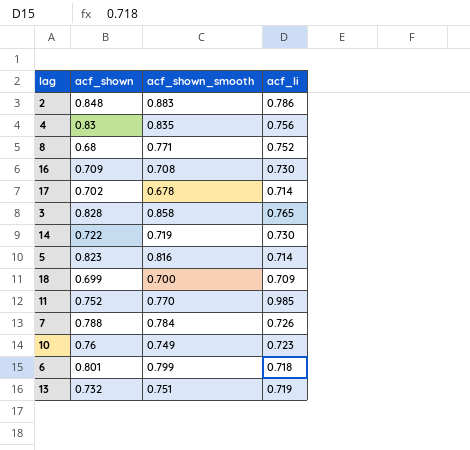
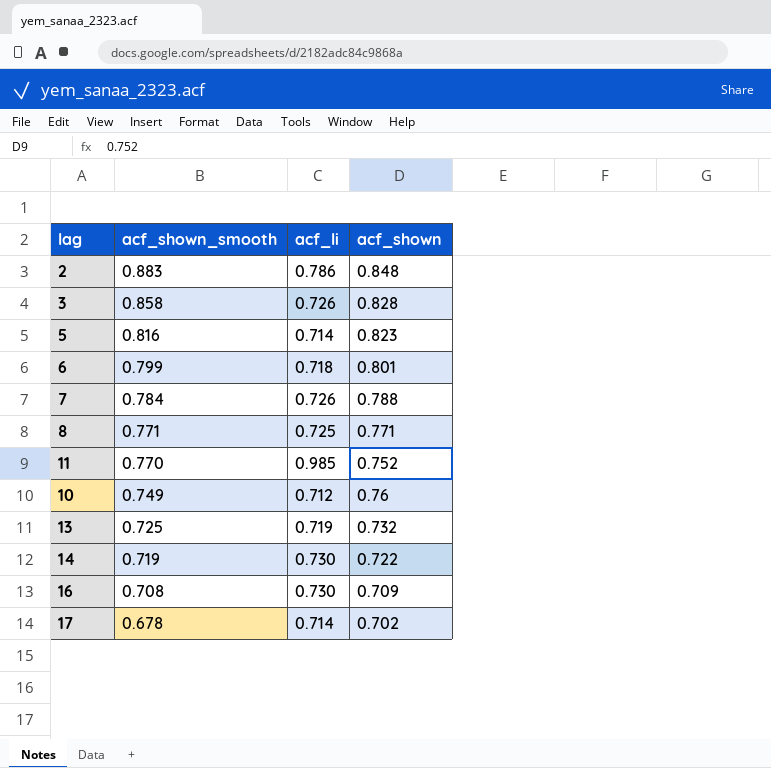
row order: none -> acf_shown_smooth descending
column acf_shown | position: 2 -> 4
row 4: 0.83 | 0.835 | 0.756 -> none
row 18: 0.699 | 0.700 | 0.709 -> none
3 | acf_li: 0.765 -> 0.726
8 | acf_li: 0.752 -> 0.725
8 | acf_shown: 0.68 -> 0.771
10 | acf_li: 0.723 -> 0.712
13 | acf_shown_smooth: 0.751 -> 0.725

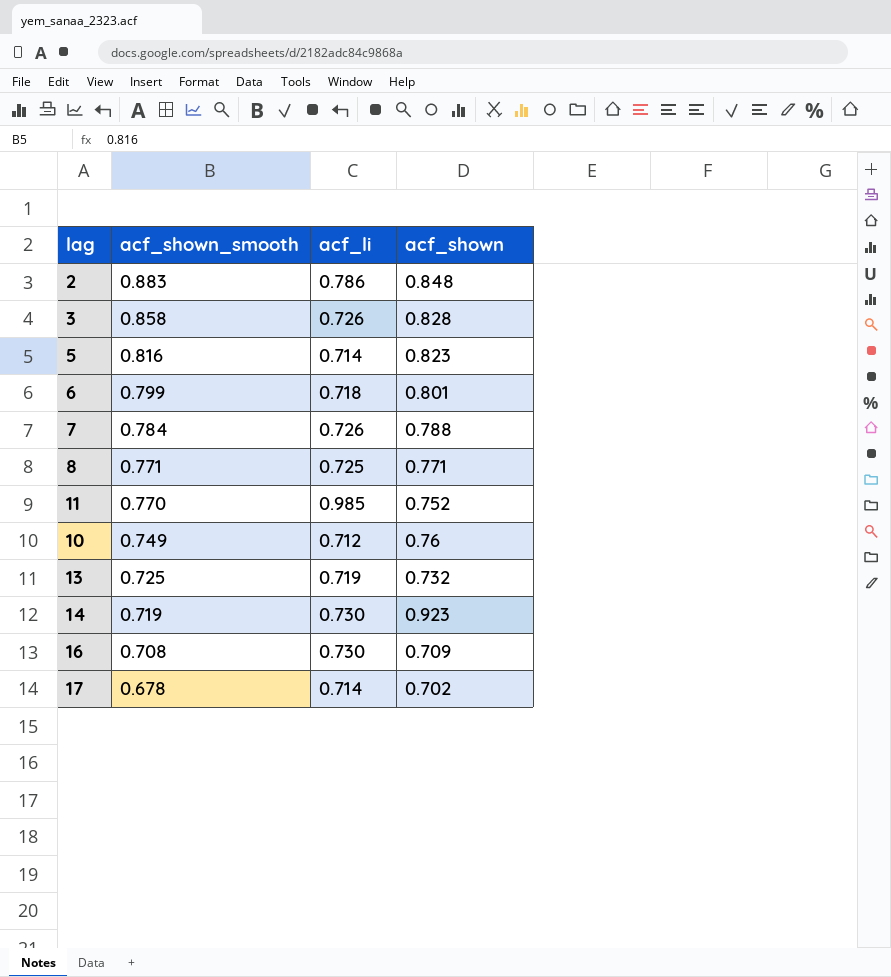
14 | acf_shown: 0.722 -> 0.923

